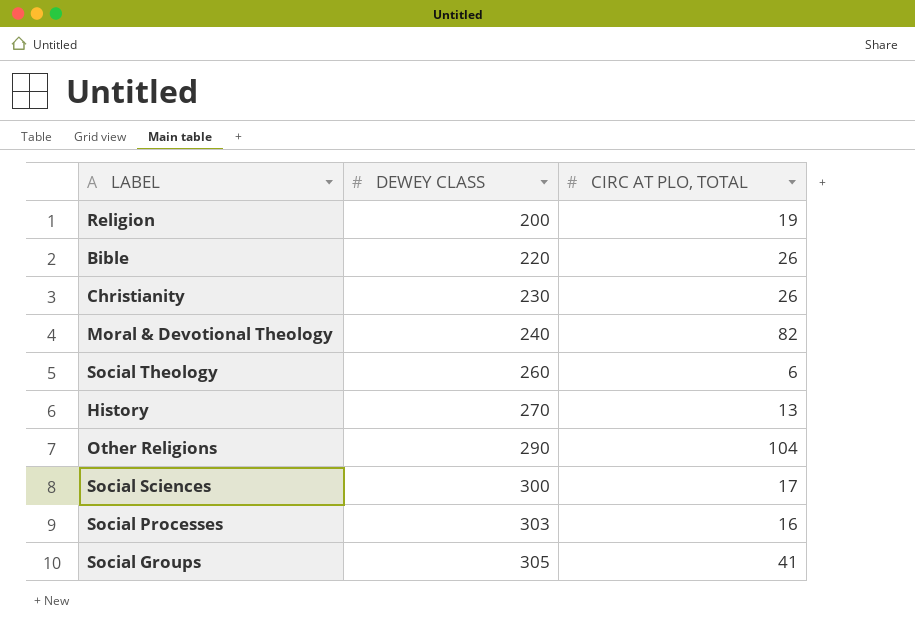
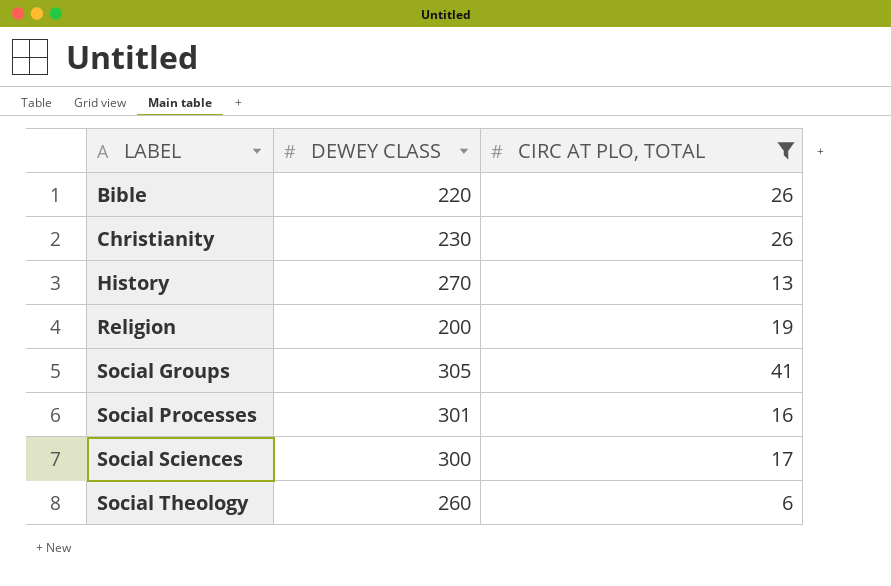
filter: none -> CIRC AT PLO, TOTAL <= 41
row order: DEWEY CLASS ascending -> LABEL ascending
Social Processes | DEWEY CLASS: 303 -> 301

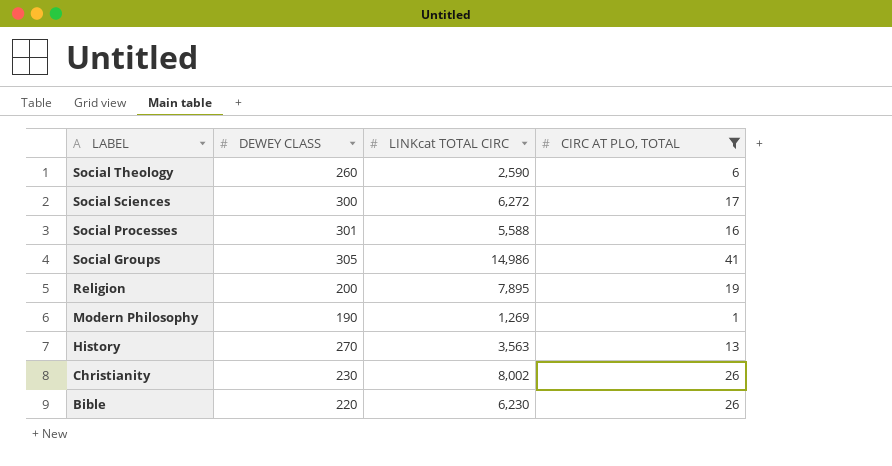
row order: LABEL ascending -> LABEL descending
column LINKcat TOTAL CIRC | position: none -> 3
row Modern Philosophy: none -> 190 | 1,269 | 1

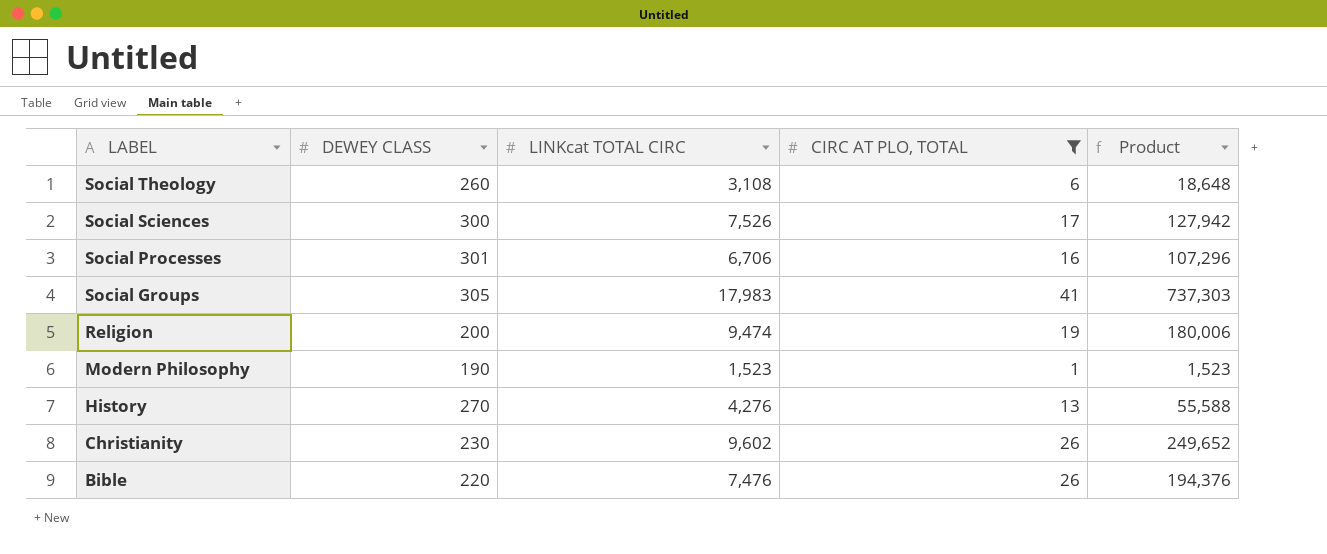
column Product | formula: none -> [LINKcat TOTAL CIRC] * [CIRC AT PLO, TOTAL]
Social Theology | LINKcat TOTAL CIRC: 2,590 -> 3,108
Social Sciences | LINKcat TOTAL CIRC: 6,272 -> 7,526
Social Processes | LINKcat TOTAL CIRC: 5,588 -> 6,706
Social Groups | LINKcat TOTAL CIRC: 14,986 -> 17,983
Religion | LINKcat TOTAL CIRC: 7,895 -> 9,474
Modern Philosophy | LINKcat TOTAL CIRC: 1,269 -> 1,523
History | LINKcat TOTAL CIRC: 3,563 -> 4,276
Christianity | LINKcat TOTAL CIRC: 8,002 -> 9,602
Bible | LINKcat TOTAL CIRC: 6,230 -> 7,476

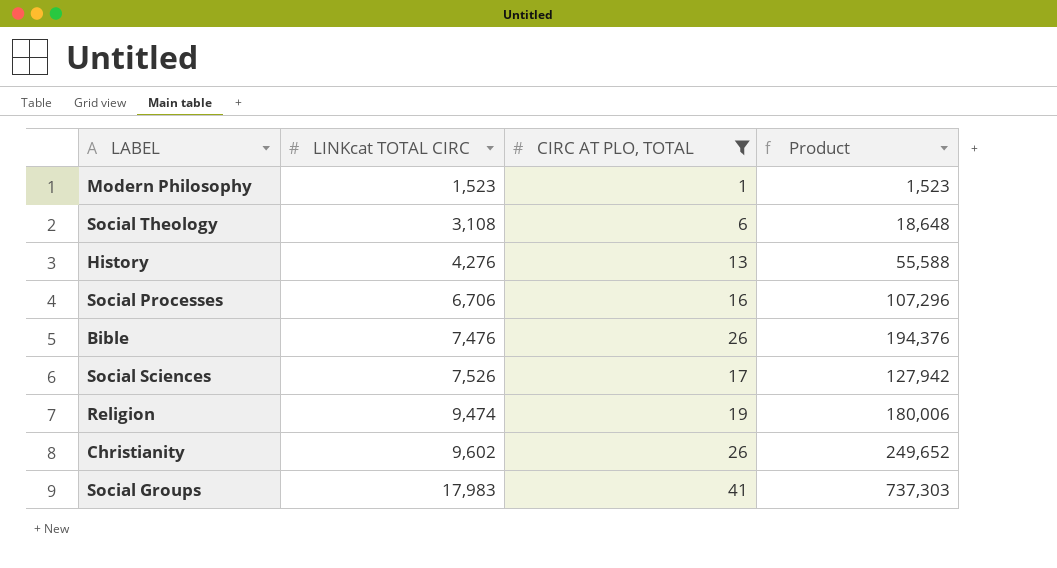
row order: LABEL descending -> LINKcat TOTAL CIRC ascending
column DEWEY CLASS | position: 2 -> none

